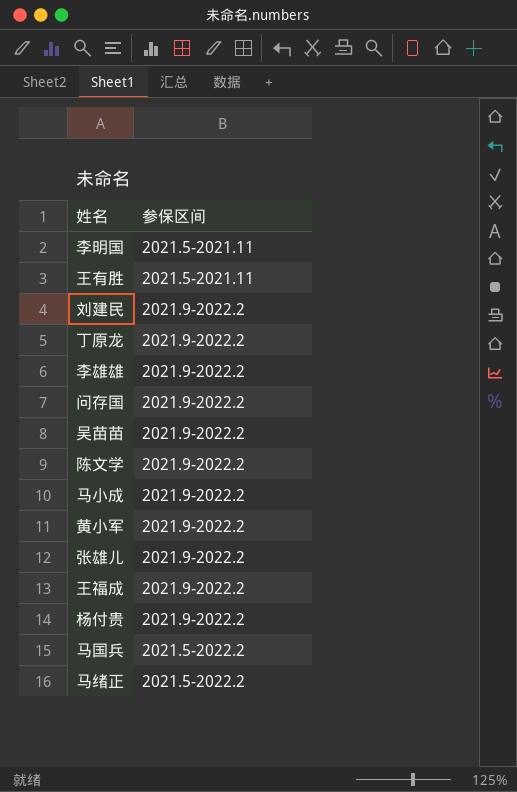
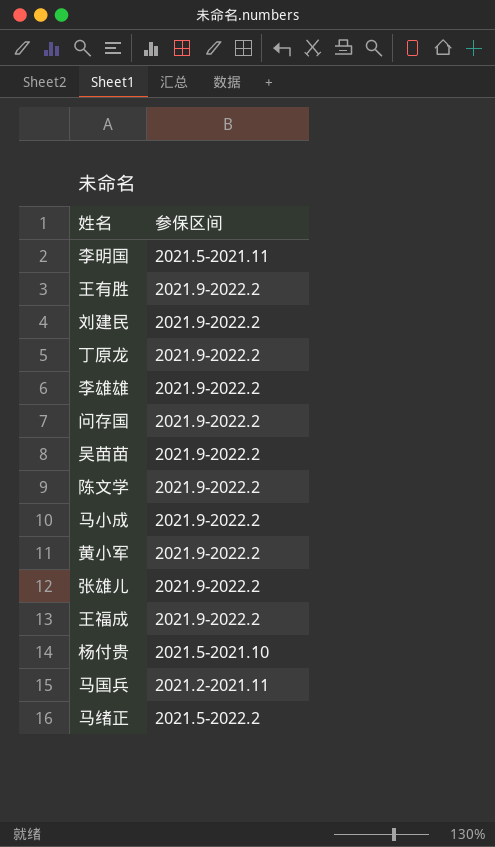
王有胜 | 参保区间: 2021.5-2021.11 -> 2021.9-2022.2
杨付贵 | 参保区间: 2021.9-2022.2 -> 2021.5-2021.10
马国兵 | 参保区间: 2021.5-2022.2 -> 2021.2-2021.11

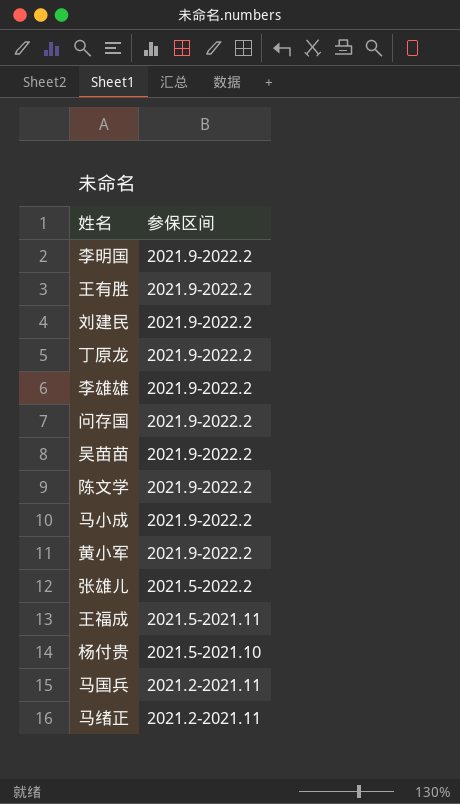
李明国 | 参保区间: 2021.5-2021.11 -> 2021.9-2022.2
张雄儿 | 参保区间: 2021.9-2022.2 -> 2021.5-2022.2
王福成 | 参保区间: 2021.9-2022.2 -> 2021.5-2021.11
马绪正 | 参保区间: 2021.5-2022.2 -> 2021.2-2021.11

